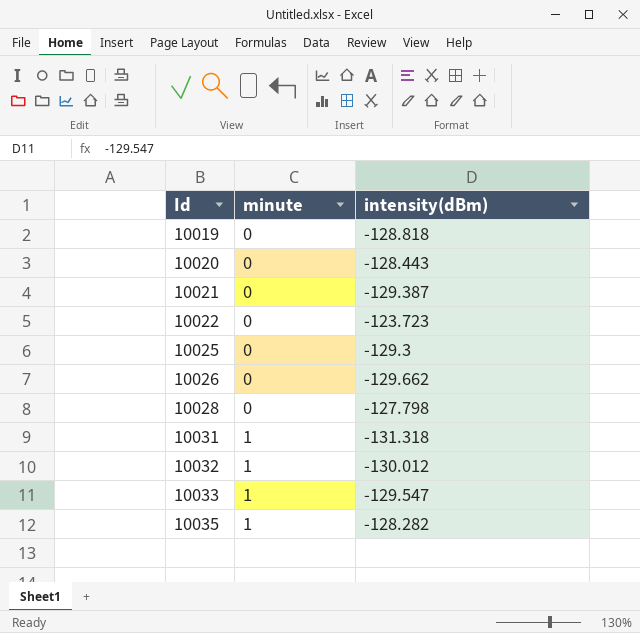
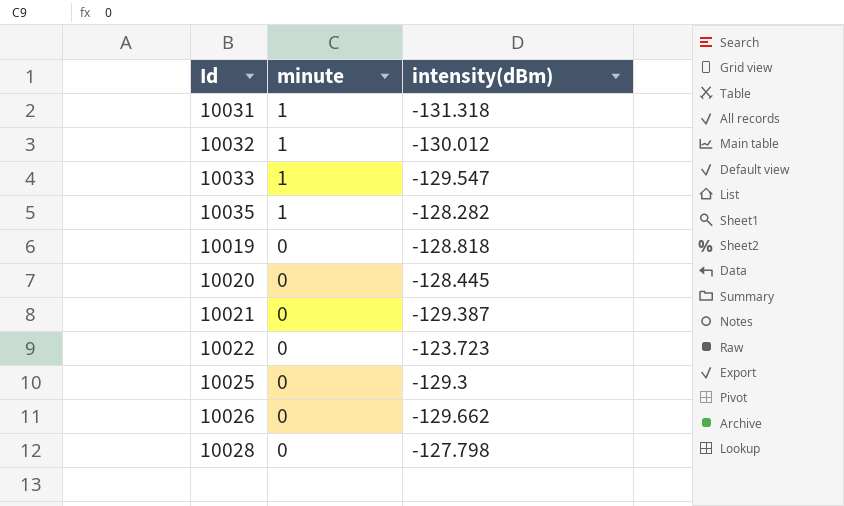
row order: Id ascending -> minute descending
10020 | intensity(dBm): -128.443 -> -128.445

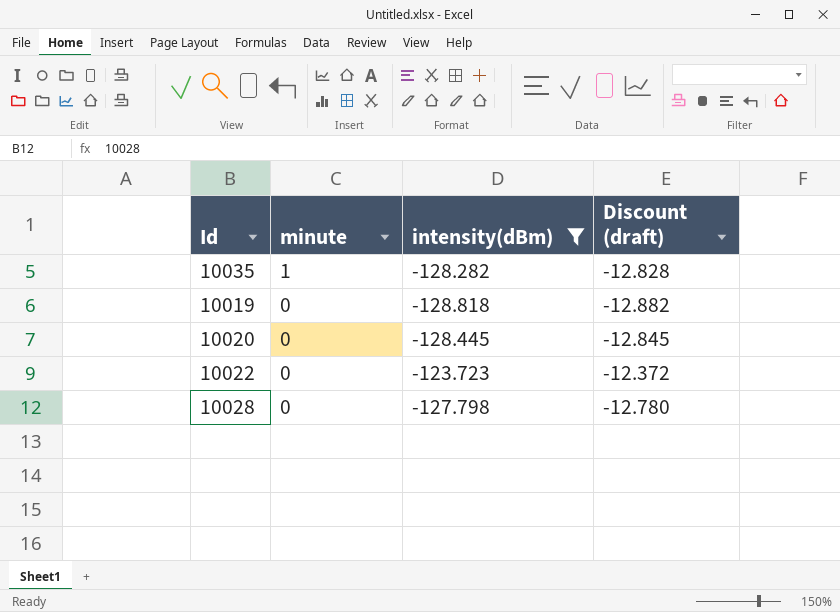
filter: none -> intensity(dBm) >= -128.818
column Discount (draft) | formula: none -> [intensity(dBm)] * 0.1

